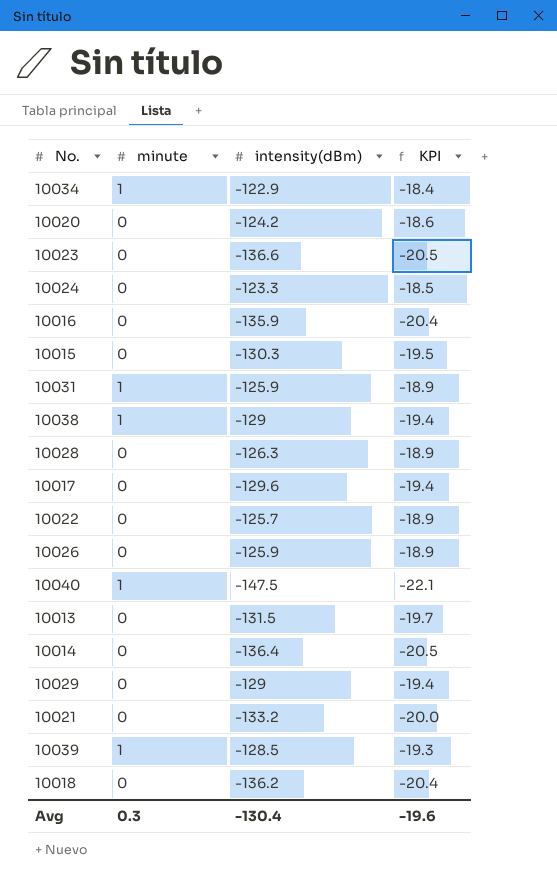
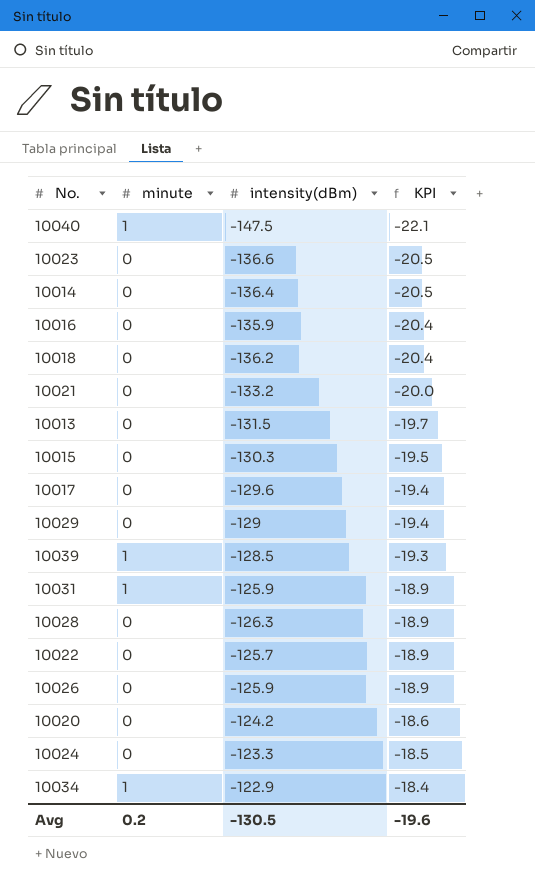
row order: none -> KPI ascending
row 10038: 1 | -129 | -19.4 -> none
Avg | minute: 0.3 -> 0.2
Avg | intensity(dBm): -130.4 -> -130.5

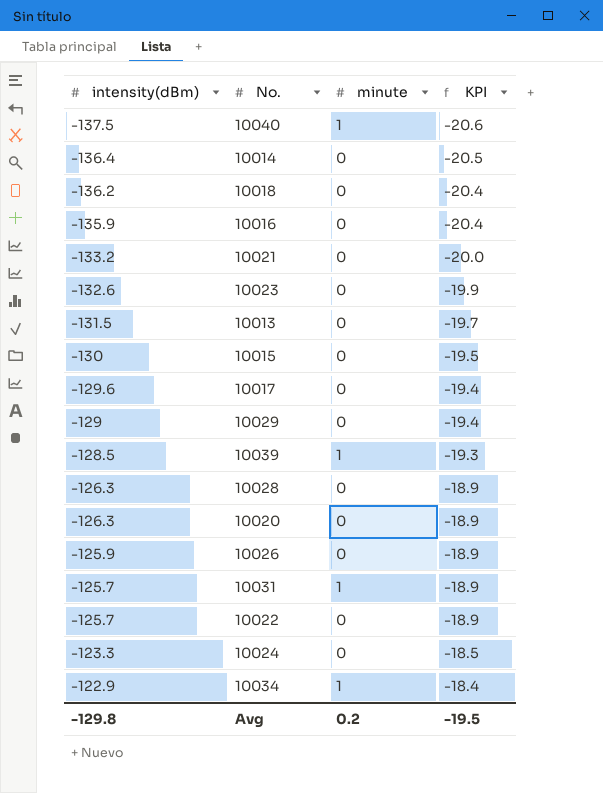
row order: KPI ascending -> intensity(dBm) ascending
column intensity(dBm) | position: 3 -> 1
10040 | intensity(dBm): -147.5 -> -137.5
10040 | KPI: -22.1 -> -20.6
10023 | intensity(dBm): -136.6 -> -132.6
10023 | KPI: -20.5 -> -19.9
10015 | intensity(dBm): -130.3 -> -130
10020 | intensity(dBm): -124.2 -> -126.3
10020 | KPI: -18.6 -> -18.9
10031 | intensity(dBm): -125.9 -> -125.7
Avg | intensity(dBm): -130.5 -> -129.8
Avg | KPI: -19.6 -> -19.5

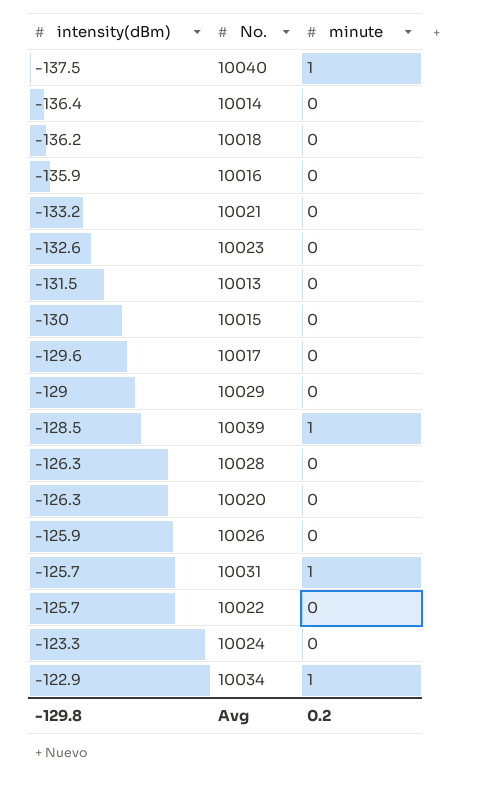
column KPI | formula: [intensity(dBm)] * 0.15 -> none

